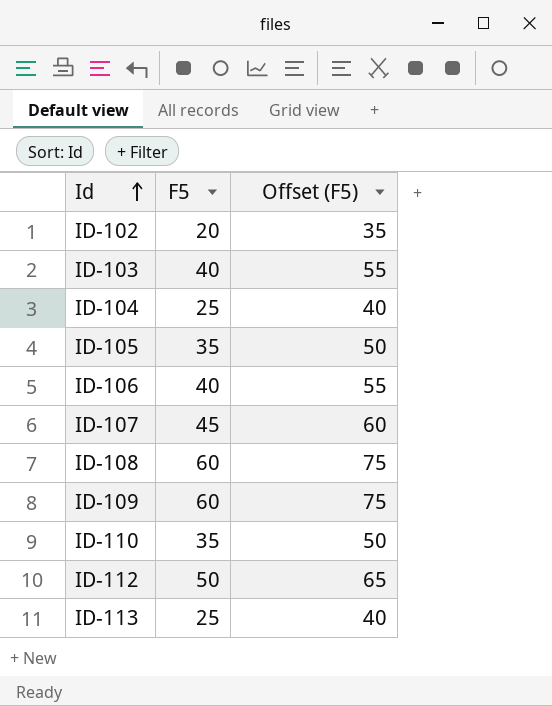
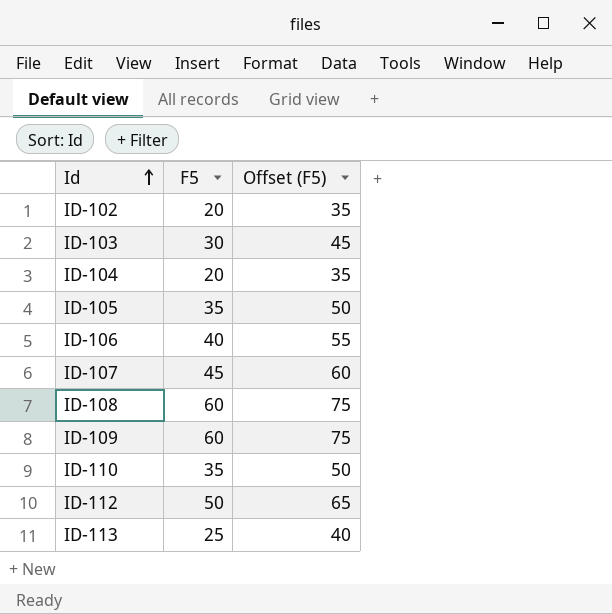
ID-103 | F5: 40 -> 30
ID-103 | Offset (F5): 55 -> 45
ID-104 | F5: 25 -> 20
ID-104 | Offset (F5): 40 -> 35

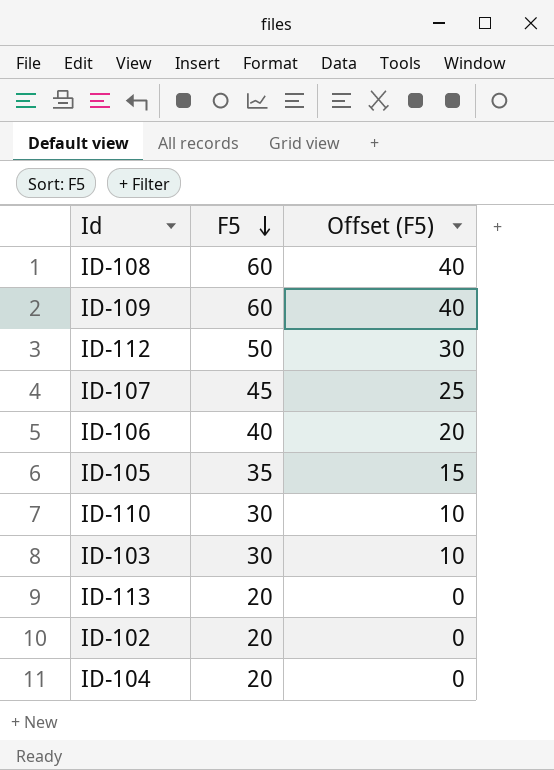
row order: Id ascending -> F5 descending
column Offset (F5) | formula: [F5] + 15 -> [F5] - 20
ID-110 | F5: 35 -> 30
ID-113 | F5: 25 -> 20

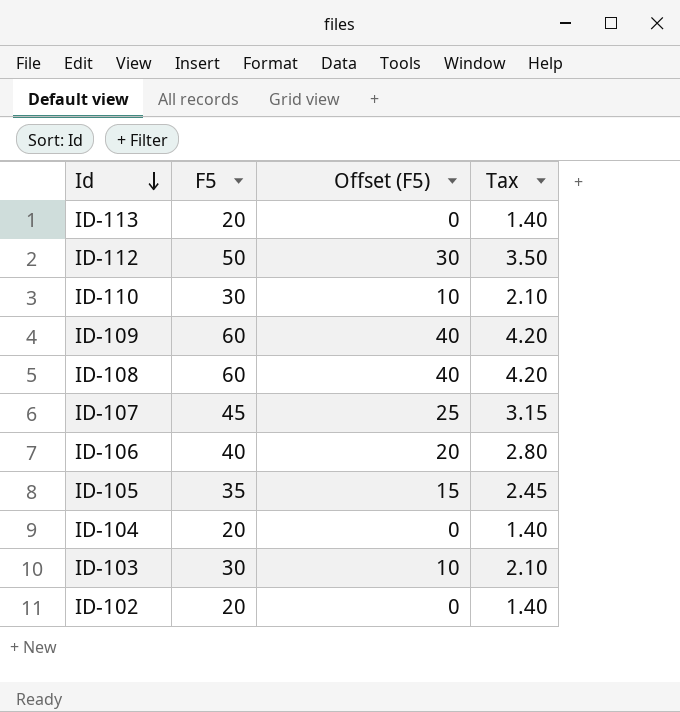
row order: F5 descending -> Id descending
column Tax | formula: none -> [F5] * 0.07

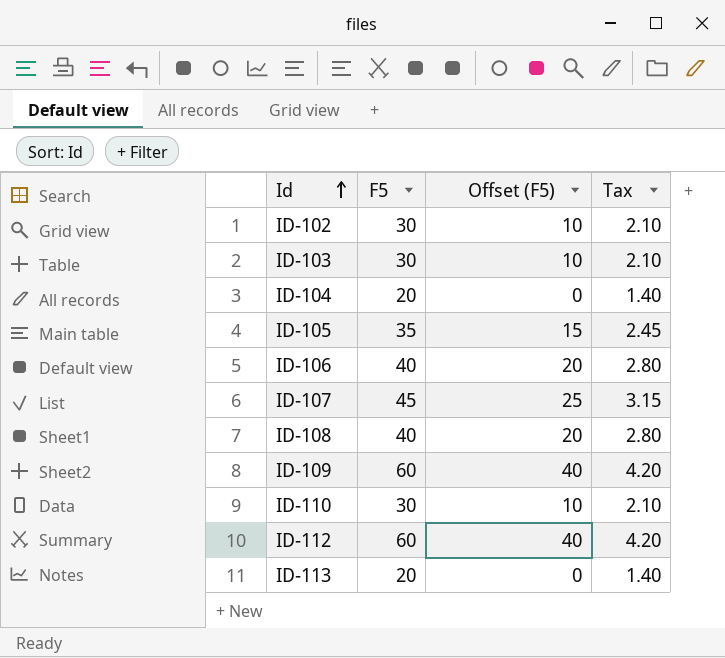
row order: Id descending -> Id ascending
ID-102 | F5: 20 -> 30
ID-102 | Offset (F5): 0 -> 10
ID-102 | Tax: 1.40 -> 2.10
ID-108 | F5: 60 -> 40
ID-108 | Offset (F5): 40 -> 20
ID-108 | Tax: 4.20 -> 2.80
ID-112 | F5: 50 -> 60
ID-112 | Offset (F5): 30 -> 40
ID-112 | Tax: 3.50 -> 4.20

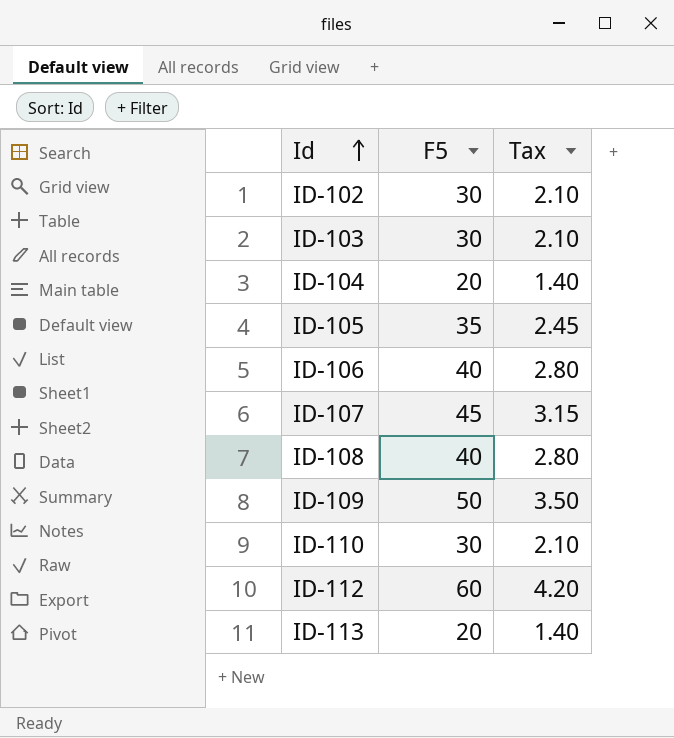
column Offset (F5) | formula: [F5] - 20 -> none
ID-109 | F5: 60 -> 50
ID-109 | Tax: 4.20 -> 3.50

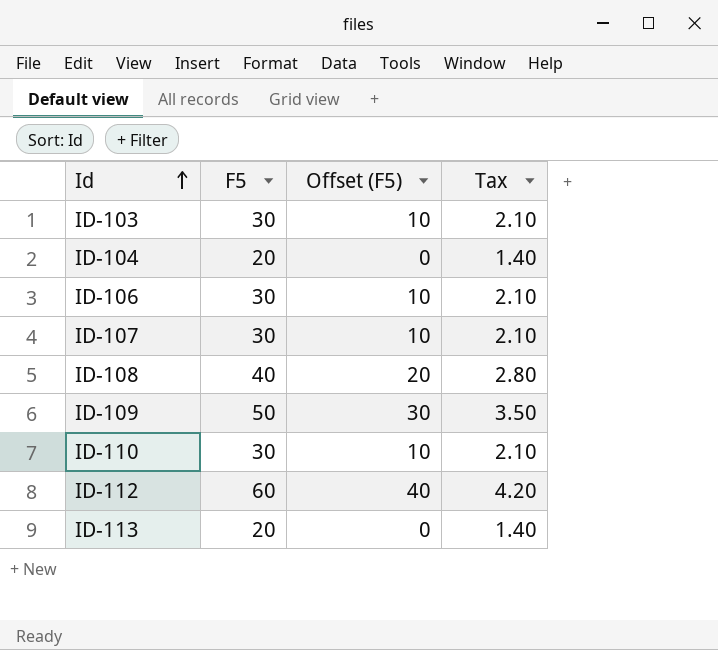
column Offset (F5) | formula: none -> [F5] - 20
row ID-102: 30 | 2.10 -> none
row ID-105: 35 | 2.45 -> none
ID-106 | F5: 40 -> 30
ID-106 | Tax: 2.80 -> 2.10
ID-107 | F5: 45 -> 30
ID-107 | Tax: 3.15 -> 2.10

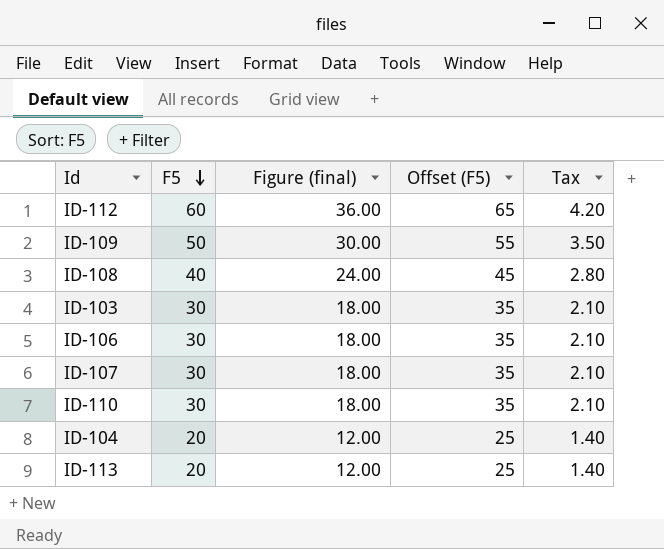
row order: Id ascending -> F5 descending
column Figure (final) | formula: none -> [F5] * 0.6
column Offset (F5) | formula: [F5] - 20 -> [F5] + 5

